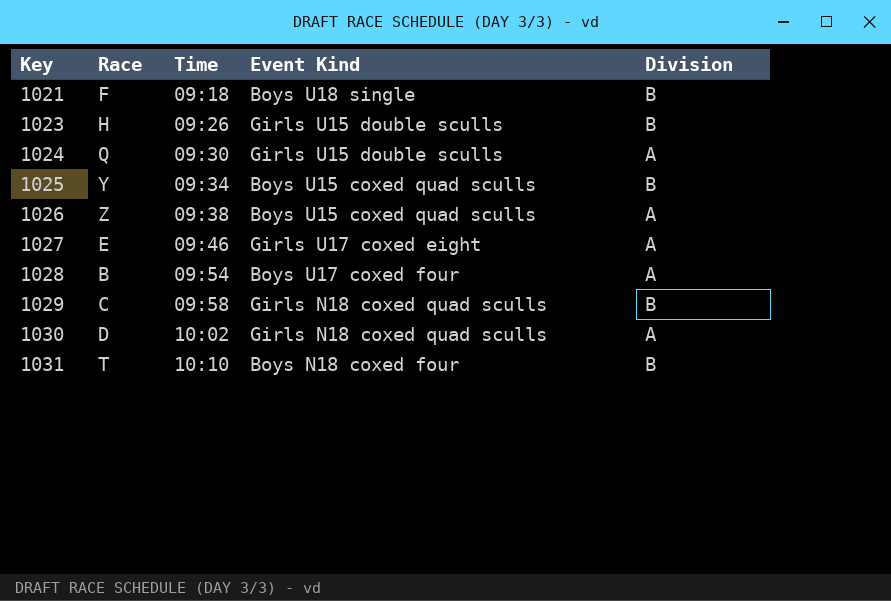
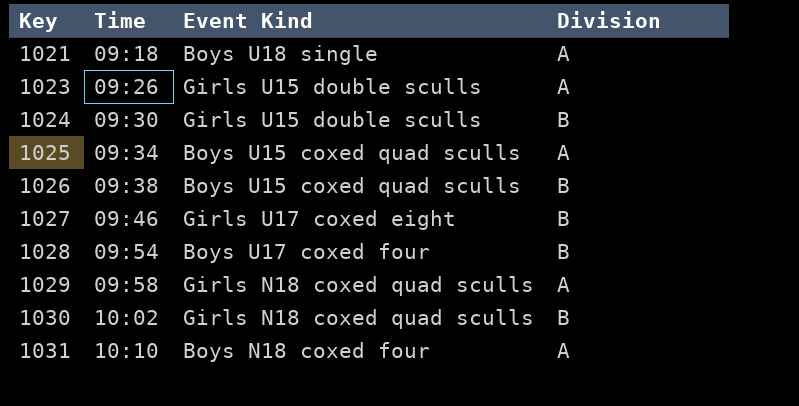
column Race | position: 2 -> none
1021 | Division: B -> A
1023 | Division: B -> A
1024 | Division: A -> B
1025 | Division: B -> A
1026 | Division: A -> B
1027 | Division: A -> B
1028 | Division: A -> B
1029 | Division: B -> A
1030 | Division: A -> B
1031 | Division: B -> A

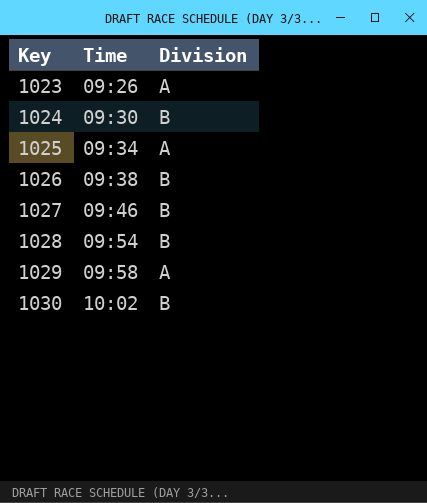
column Event Kind | position: 3 -> none
row 1021: 09:18 | Boys U18 single | A -> none
row 1031: 10:10 | Boys N18 coxed four | A -> none

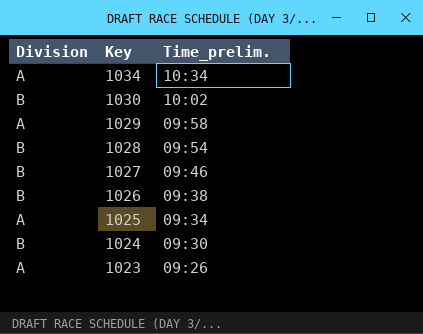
row order: Key ascending -> Key descending
column Division | position: 3 -> 1
column name: Time -> Time_prelim.
row 1034: none -> A | 10:34

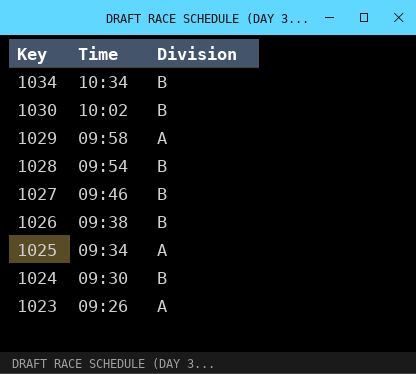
column name: Time_prelim. -> Time
column Division | position: 1 -> 3
1034 | Division: A -> B

